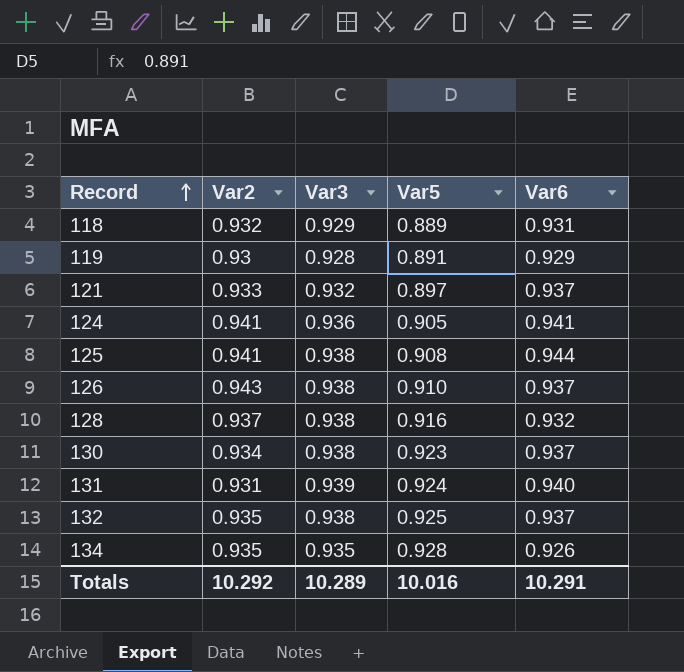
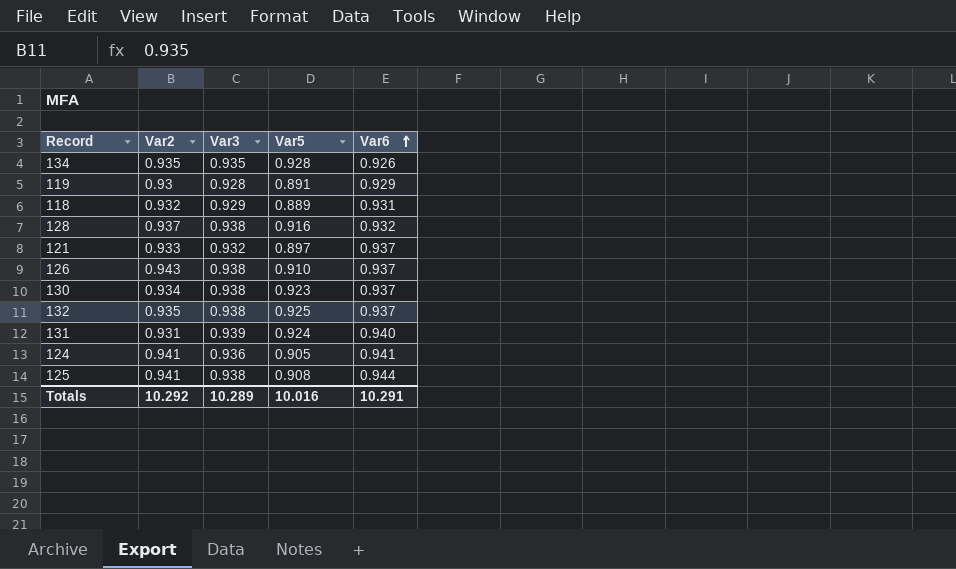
row order: Record ascending -> Var6 ascending

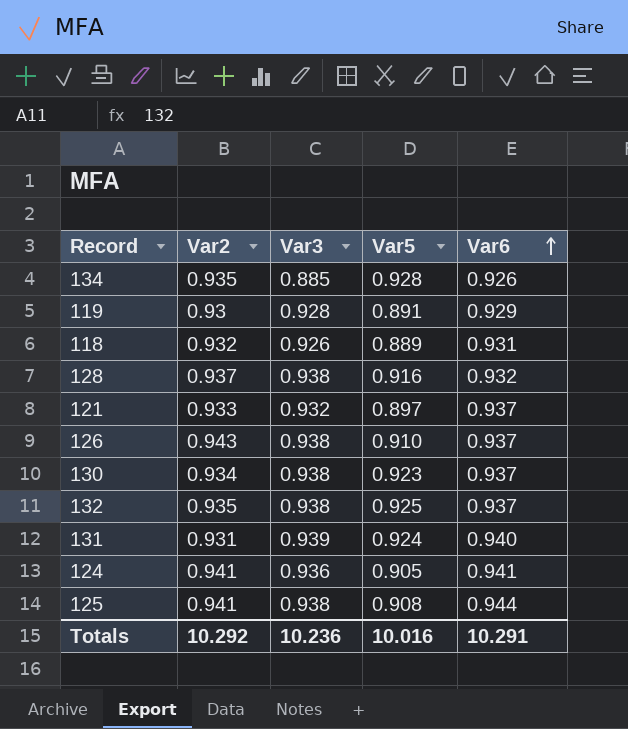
134 | Var3: 0.935 -> 0.885
118 | Var3: 0.929 -> 0.926
Totals | Var3: 10.289 -> 10.236

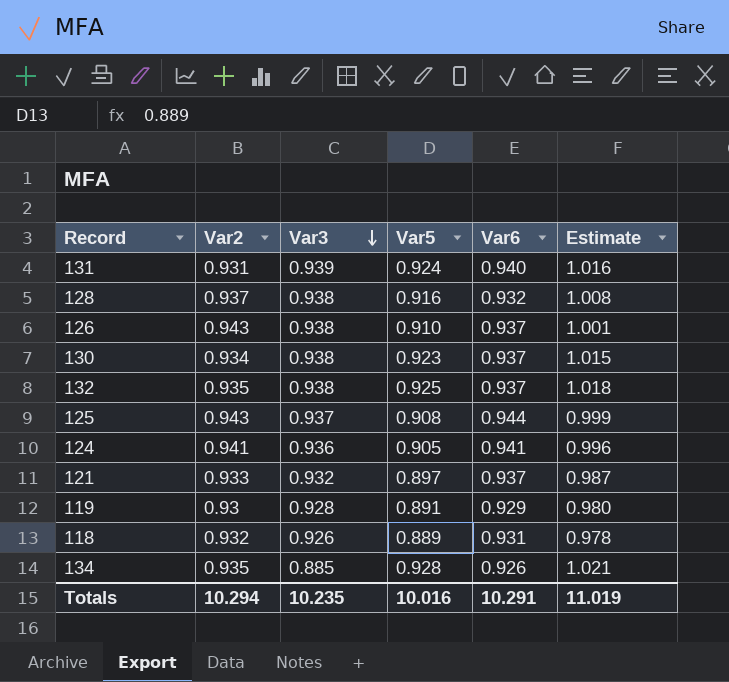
row order: Var6 ascending -> Var3 descending
column Estimate | formula: none -> [Var5] * 1.1
125 | Var2: 0.941 -> 0.943
125 | Var3: 0.938 -> 0.937
Totals | Var2: 10.292 -> 10.294
Totals | Var3: 10.236 -> 10.235

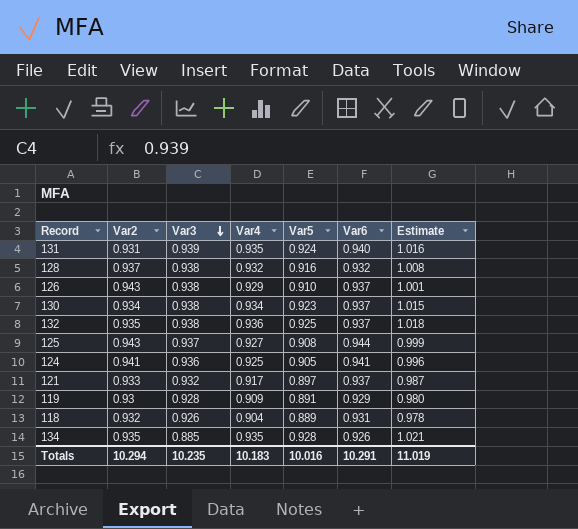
column Var4 | position: none -> 4

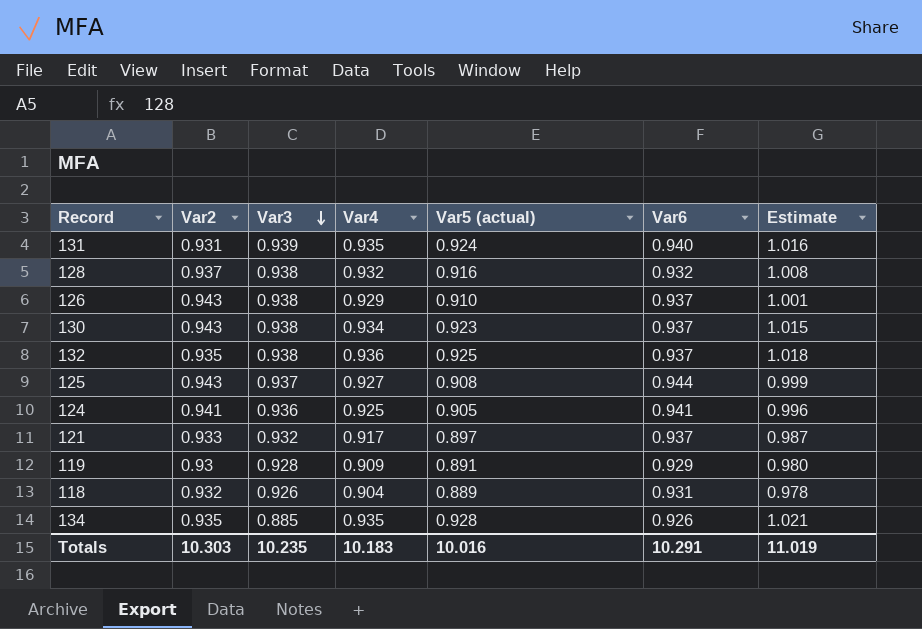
column name: Var5 -> Var5 (actual)
130 | Var2: 0.934 -> 0.943
Totals | Var2: 10.294 -> 10.303

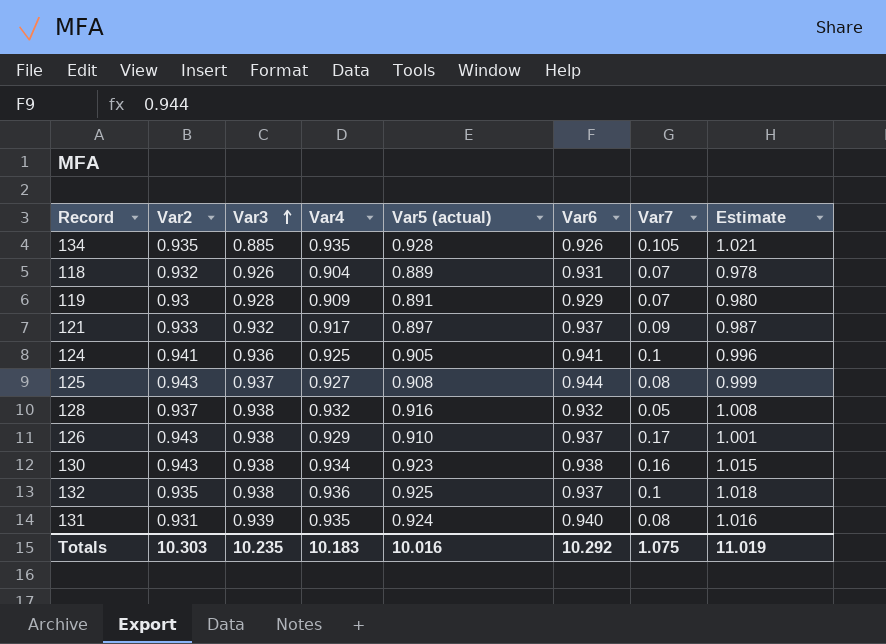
row order: Var3 descending -> Var3 ascending
column Var7 | position: none -> 7
130 | Var6: 0.937 -> 0.938
Totals | Var6: 10.291 -> 10.292

